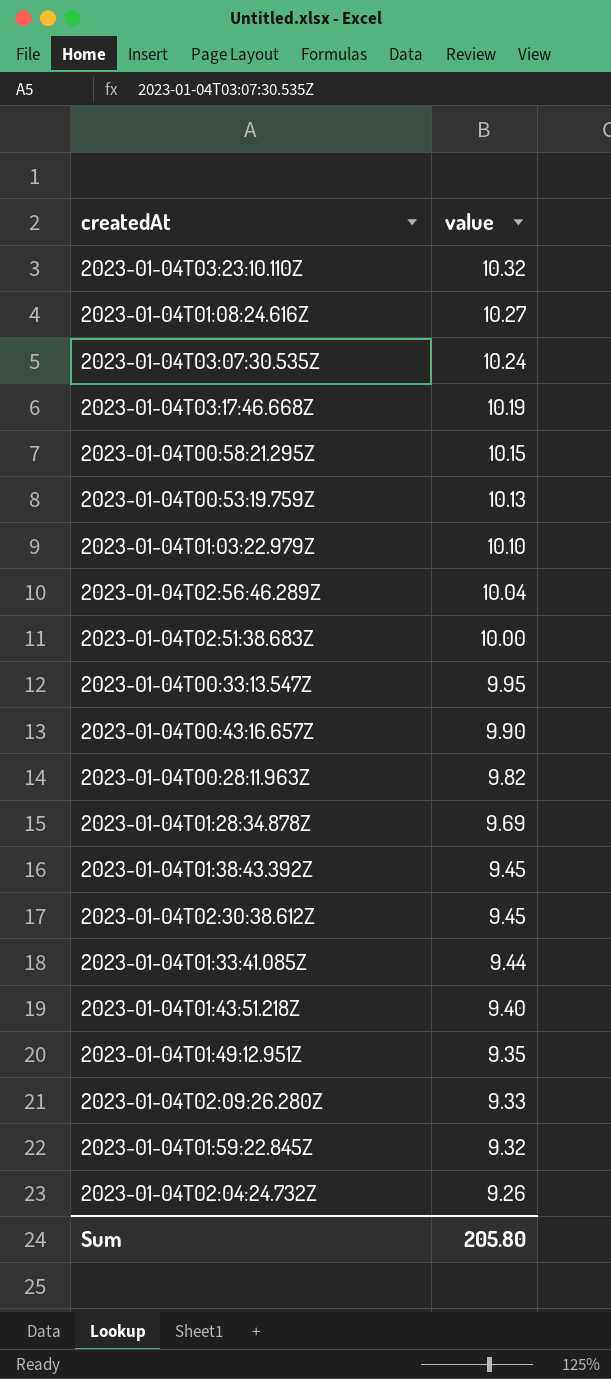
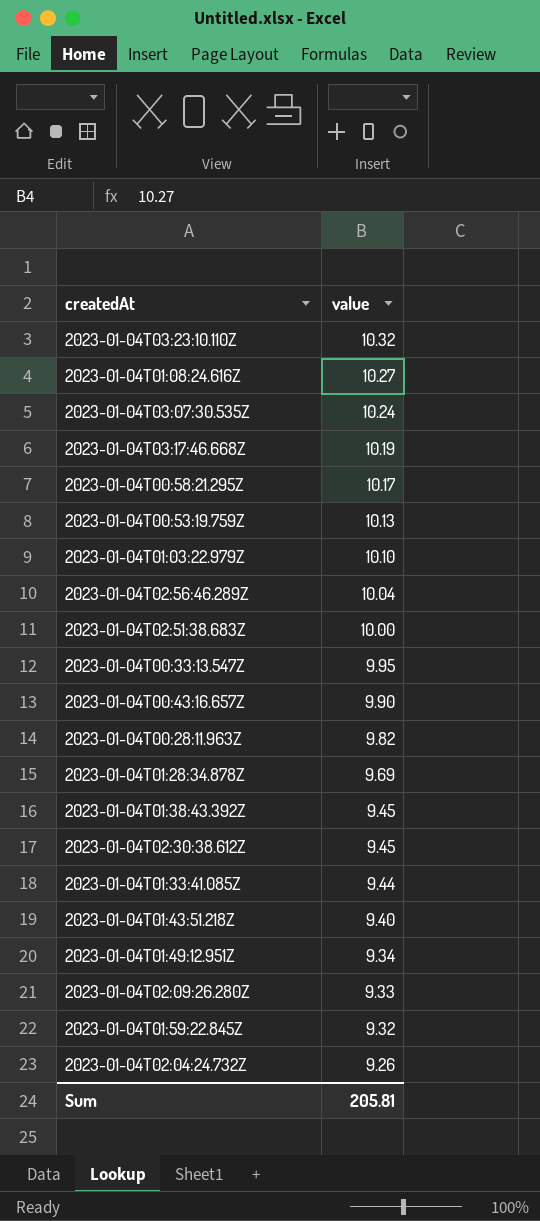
2023-01-04T00:58:21.295Z | value: 10.15 -> 10.17
2023-01-04T01:49:12.951Z | value: 9.35 -> 9.34
Sum | value: 205.80 -> 205.81

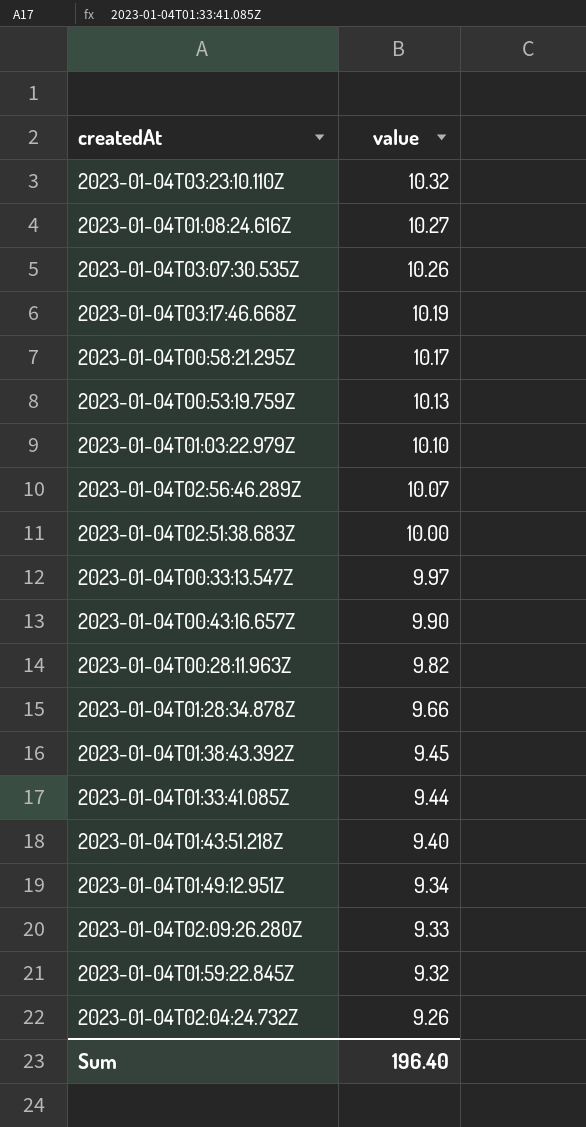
row 2023-01-04T02:30:38.612Z: 9.45 -> none
2023-01-04T03:07:30.535Z | value: 10.24 -> 10.26
2023-01-04T02:56:46.289Z | value: 10.04 -> 10.07
2023-01-04T00:33:13.547Z | value: 9.95 -> 9.97
2023-01-04T01:28:34.878Z | value: 9.69 -> 9.66
Sum | value: 205.81 -> 196.40

